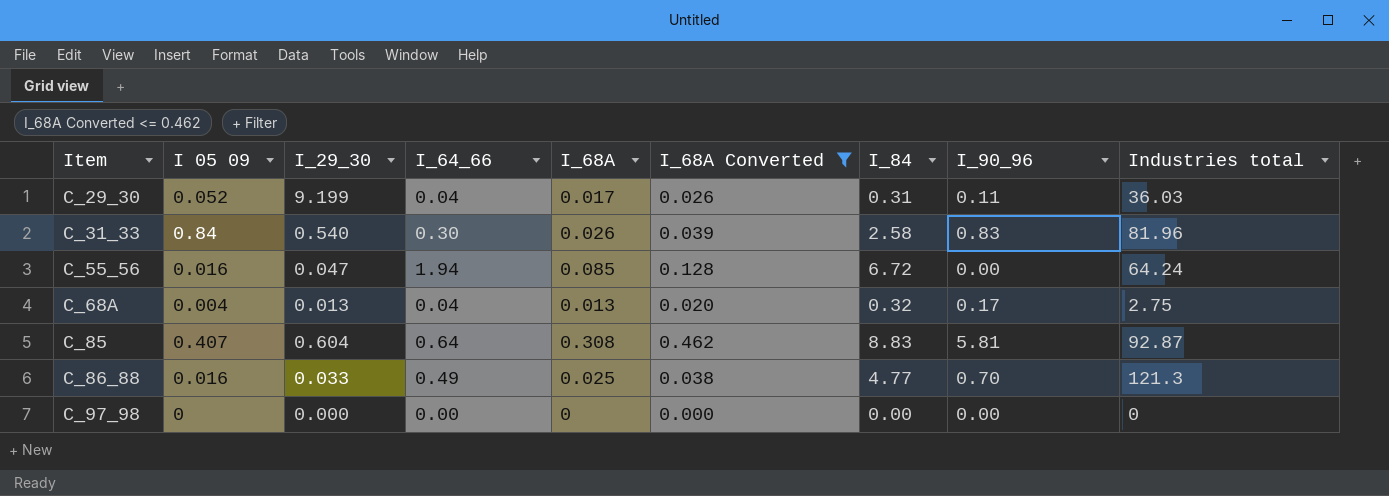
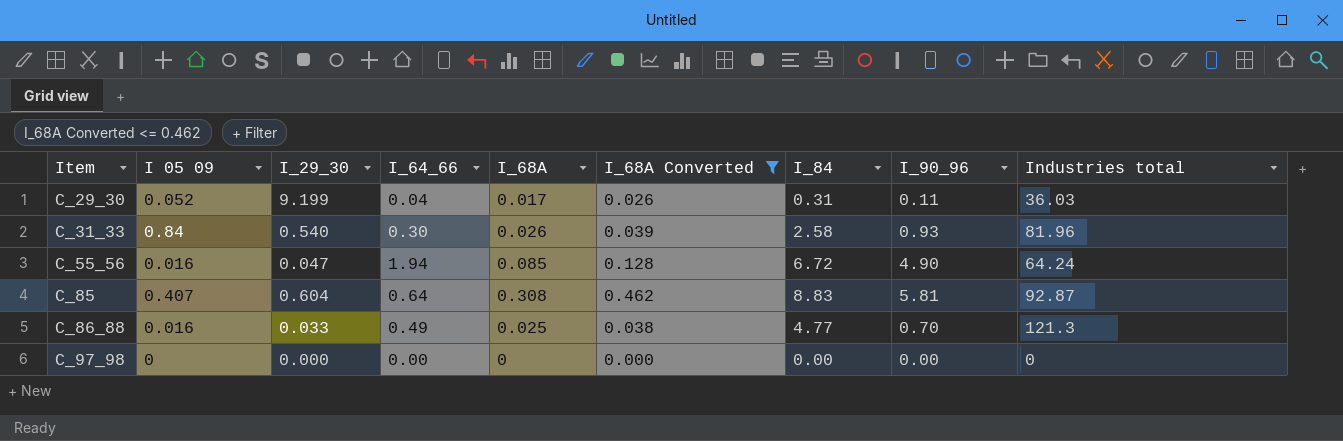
row C_68A: 0.004 | 0.013 | 0.04 | 0.013 | 0.020 | 0.32 | 0.17 | 2.75 -> none
C_31_33 | I_90_96: 0.83 -> 0.93
C_55_56 | I_90_96: 0.00 -> 4.90

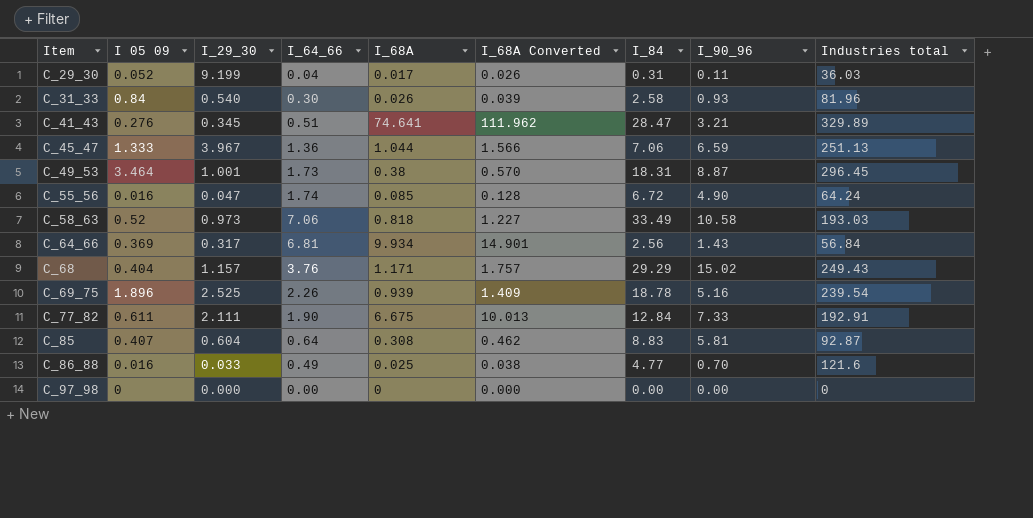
filter: I_68A Converted <= 0.462 -> none
C_55_56 | I_64_66: 1.94 -> 1.74
C_86_88 | Industries total: 121.3 -> 121.6

